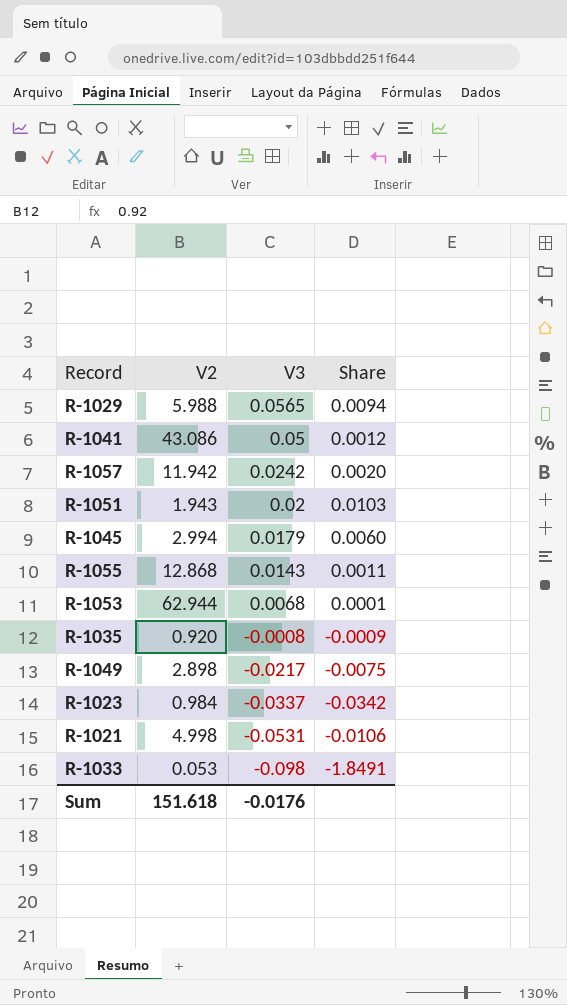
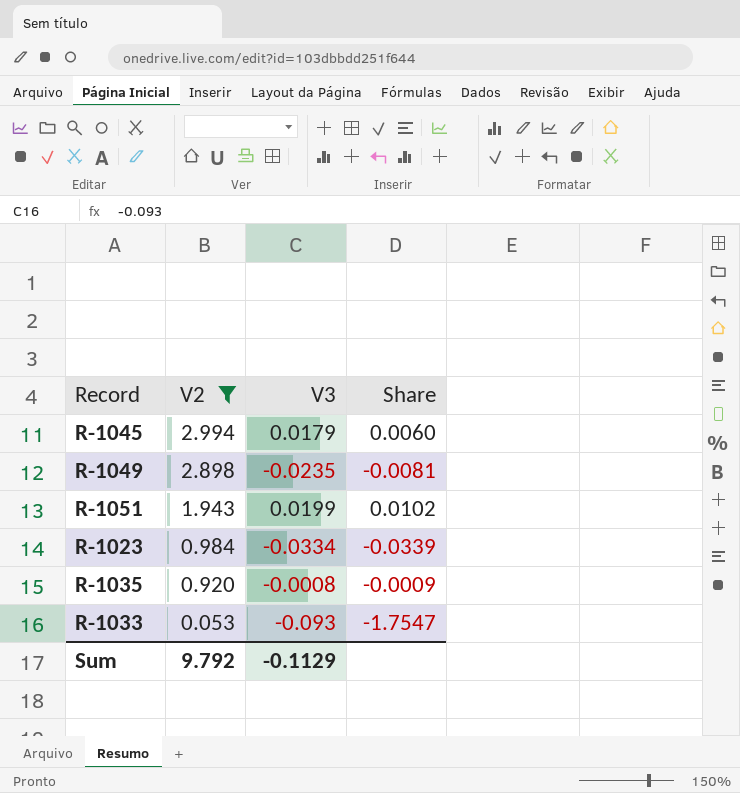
filter: none -> V2 <= 2.994
row order: V3 descending -> V2 descending
R-1049 | V3: -0.0217 -> -0.0235
R-1049 | Share: -0.0075 -> -0.0081
R-1051 | V3: 0.02 -> 0.0199
R-1051 | Share: 0.0103 -> 0.0102
R-1023 | V3: -0.0337 -> -0.0334
R-1023 | Share: -0.0342 -> -0.0339
R-1033 | V3: -0.098 -> -0.093
R-1033 | Share: -1.8491 -> -1.7547
Sum | V2: 151.618 -> 9.792
Sum | V3: -0.0176 -> -0.1129

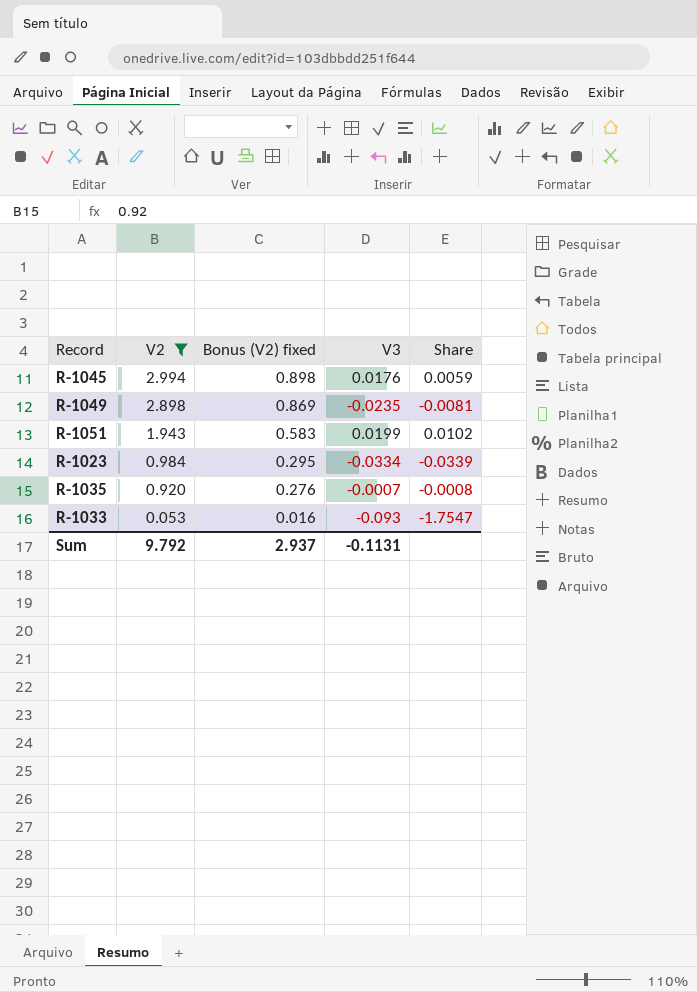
column Bonus (V2) fixed | formula: none -> [V2] * 0.3
R-1045 | V3: 0.0179 -> 0.0176
R-1045 | Share: 0.0060 -> 0.0059
R-1035 | V3: -0.0008 -> -0.0007
R-1035 | Share: -0.0009 -> -0.0008
Sum | V3: -0.1129 -> -0.1131

